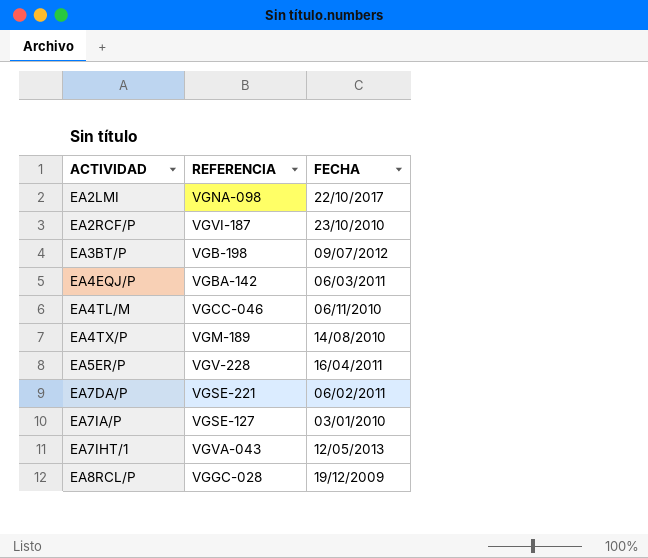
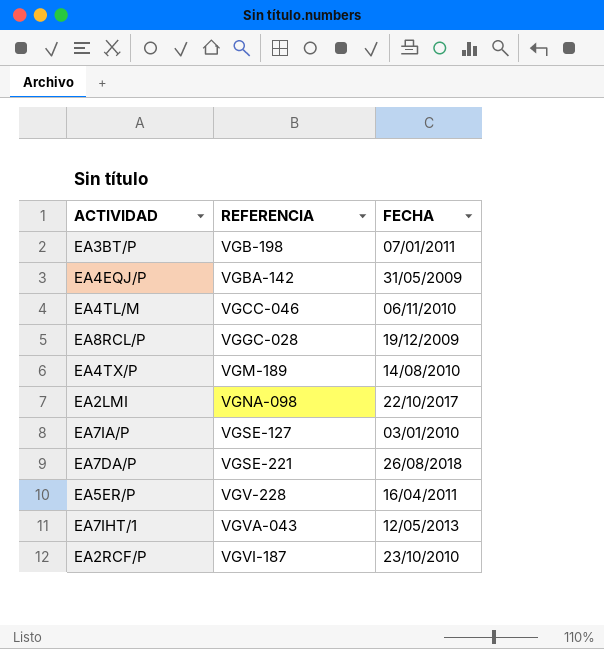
row order: ACTIVIDAD ascending -> REFERENCIA ascending
EA3BT/P | FECHA: 09/07/2012 -> 07/01/2011
EA4EQJ/P | FECHA: 06/03/2011 -> 31/05/2009
EA7DA/P | FECHA: 06/02/2011 -> 26/08/2018

